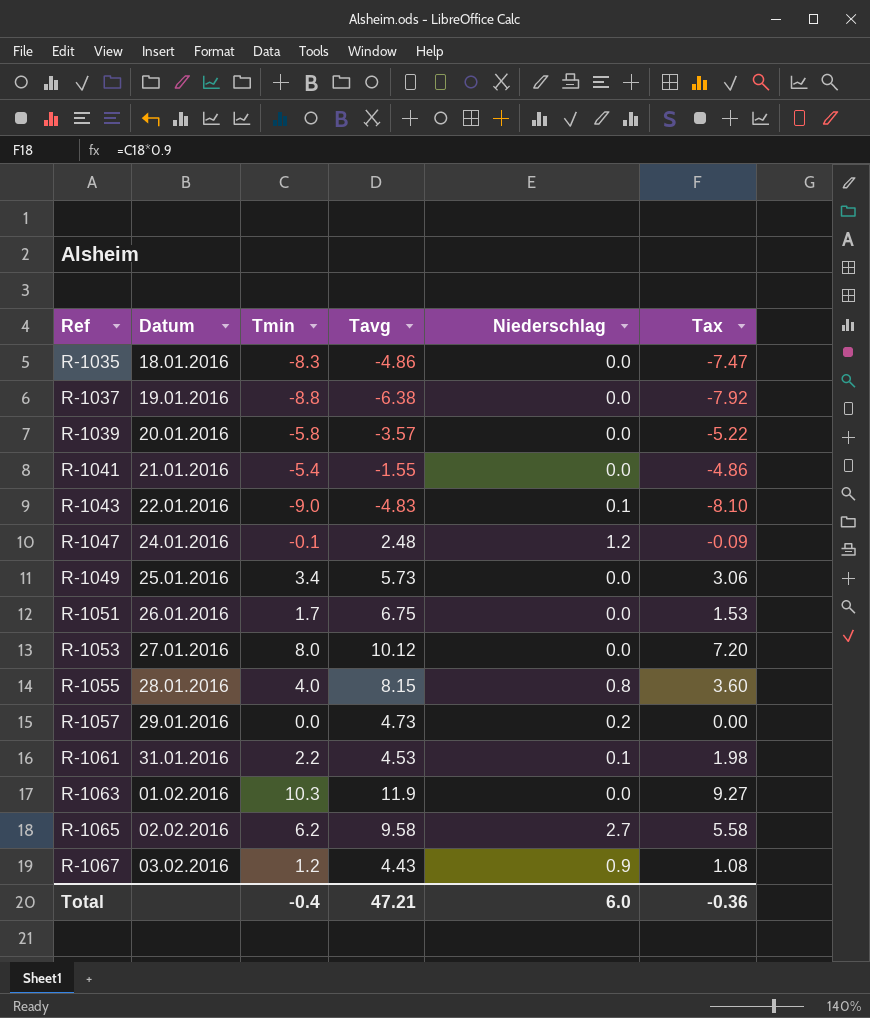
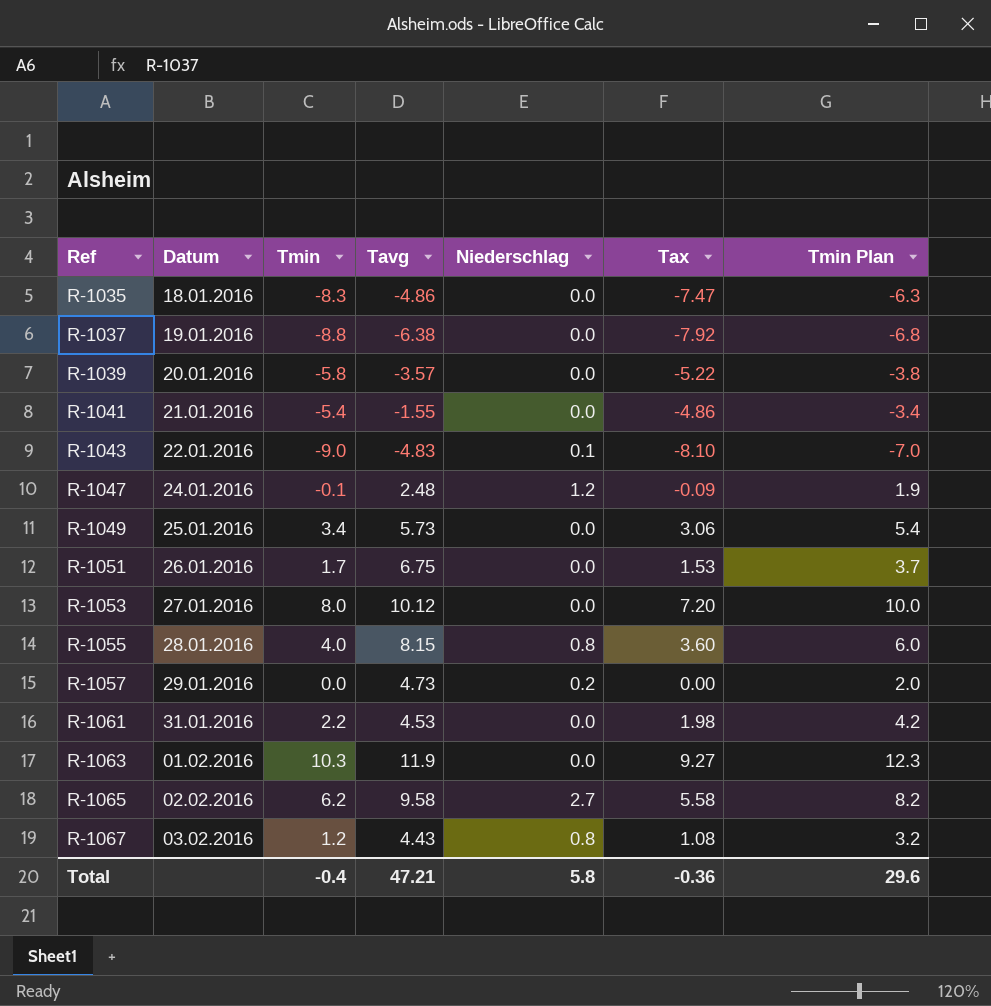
column Tmin Plan | formula: none -> [Tmin] + 2
R-1061 | Niederschlag: 0.1 -> 0.0
R-1067 | Niederschlag: 0.9 -> 0.8
Total | Niederschlag: 6.0 -> 5.8

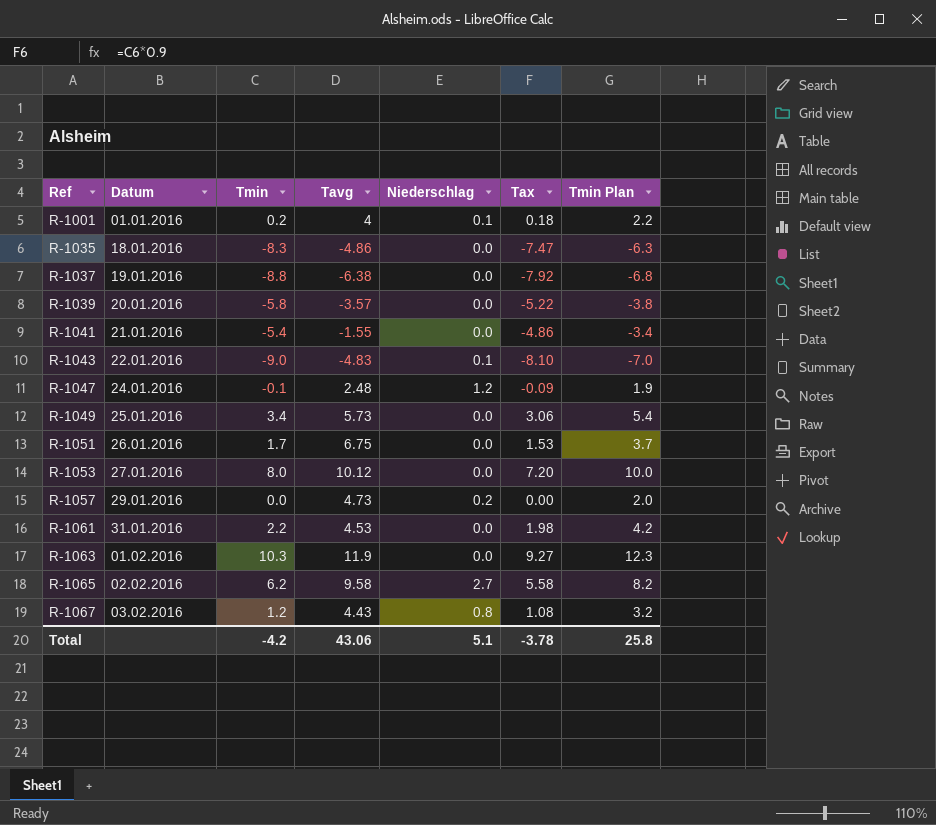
row R-1055: 28.01.2016 | 4.0 | 8.15 | 0.8 | 3.60 | 6.0 -> none
row R-1001: none -> 01.01.2016 | 0.2 | 4 | 0.1 | 0.18 | 2.2
Total | Tmin: -0.4 -> -4.2
Total | Tavg: 47.21 -> 43.06
Total | Niederschlag: 5.8 -> 5.1
Total | Tax: -0.36 -> -3.78
Total | Tmin Plan: 29.6 -> 25.8

